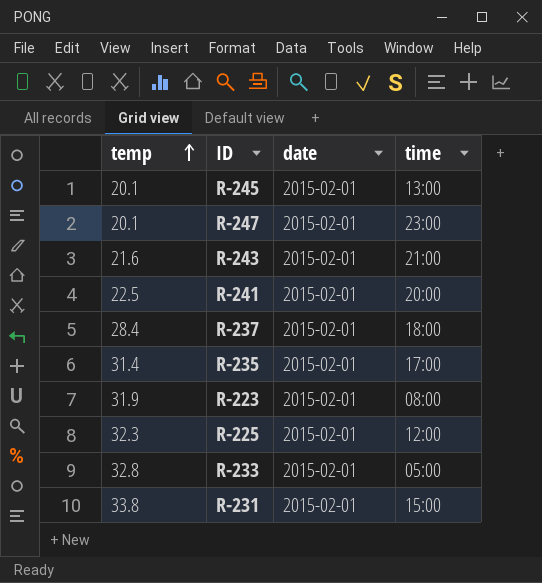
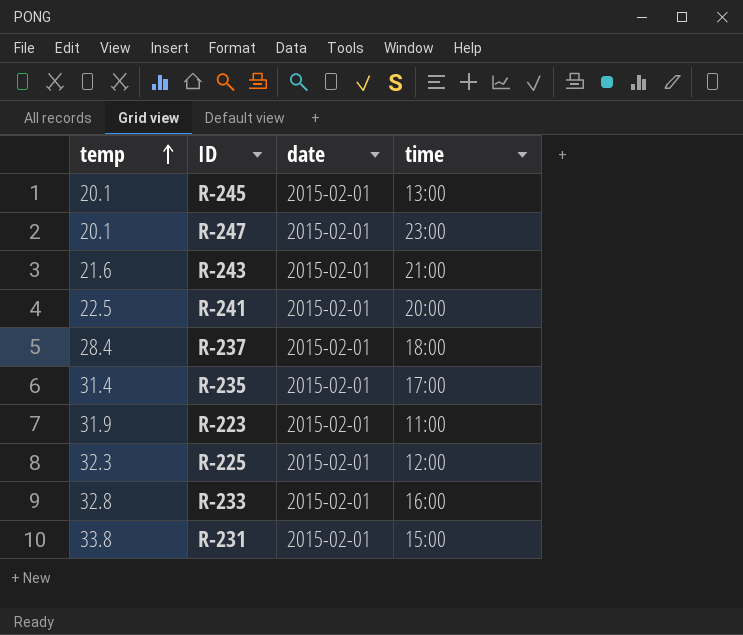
R-223 | time: 08:00 -> 11:00
R-233 | time: 05:00 -> 16:00

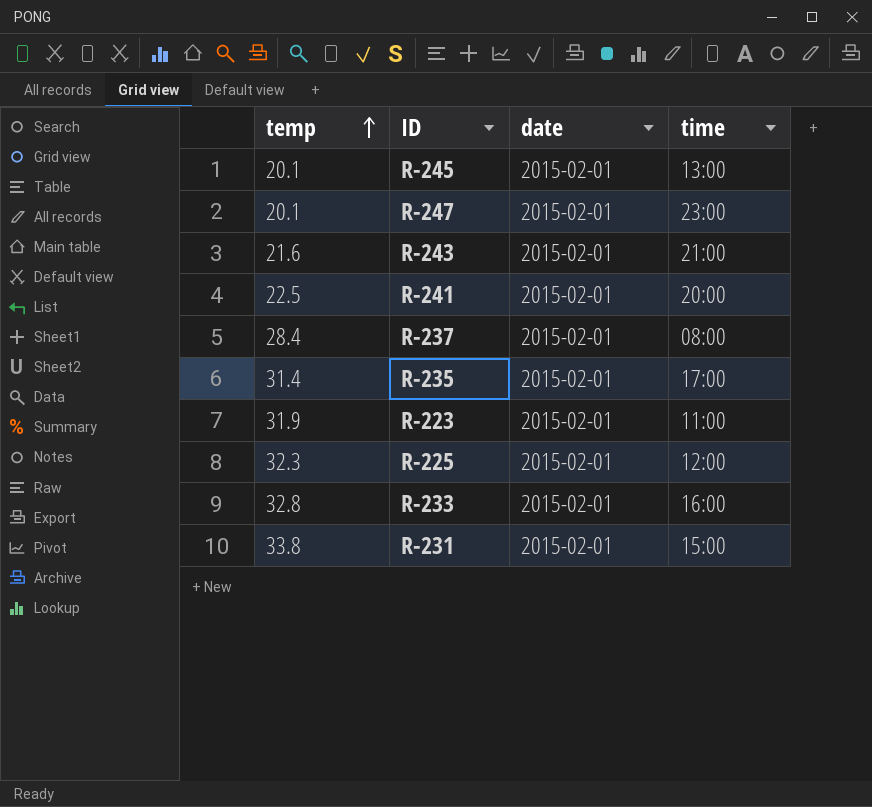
R-237 | time: 18:00 -> 08:00

